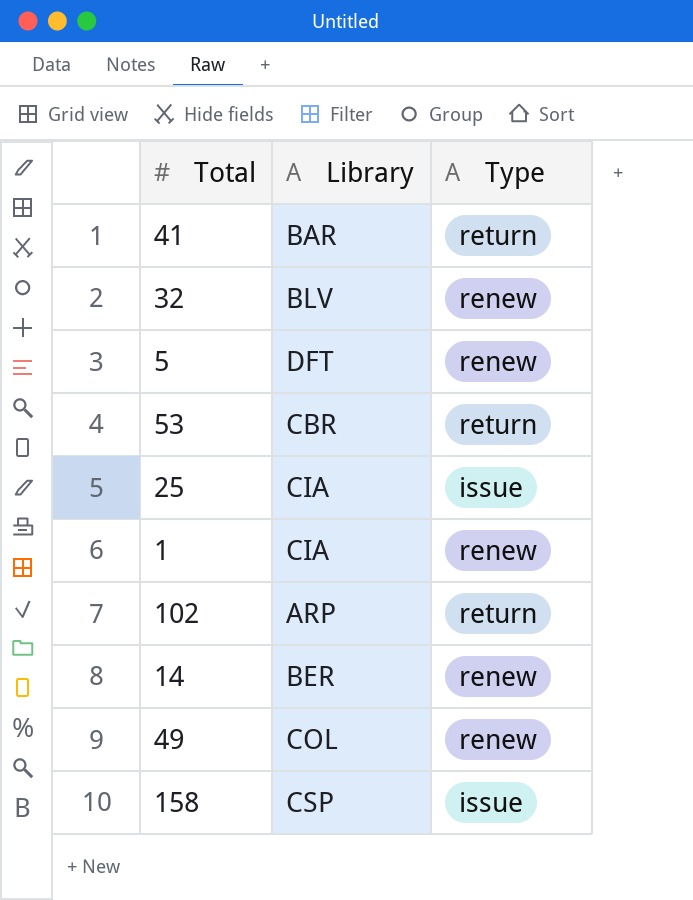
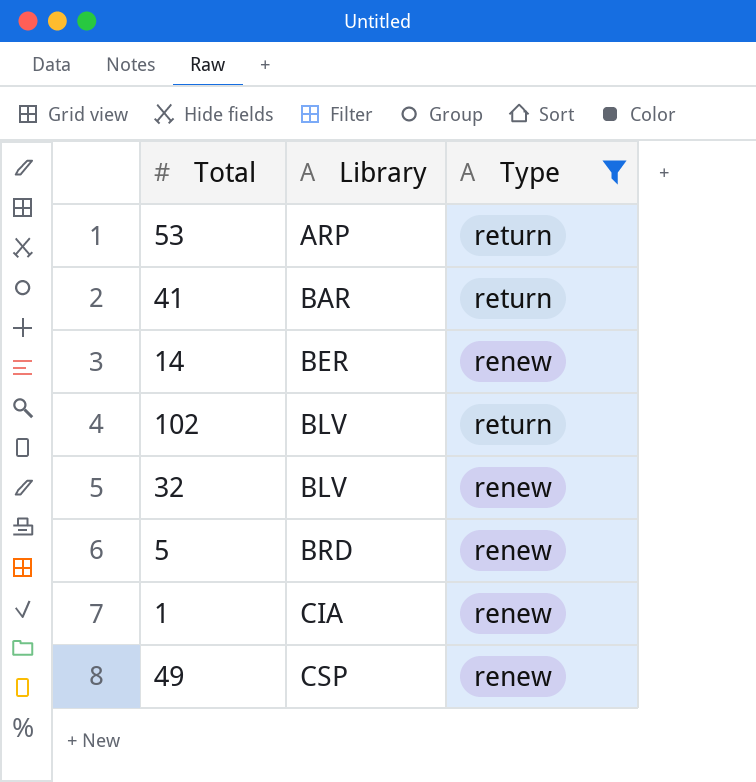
filter: none -> Type != issue
row order: none -> Library ascending
53 | Library: CBR -> ARP
102 | Library: ARP -> BLV
5 | Library: DFT -> BRD
49 | Library: COL -> CSP

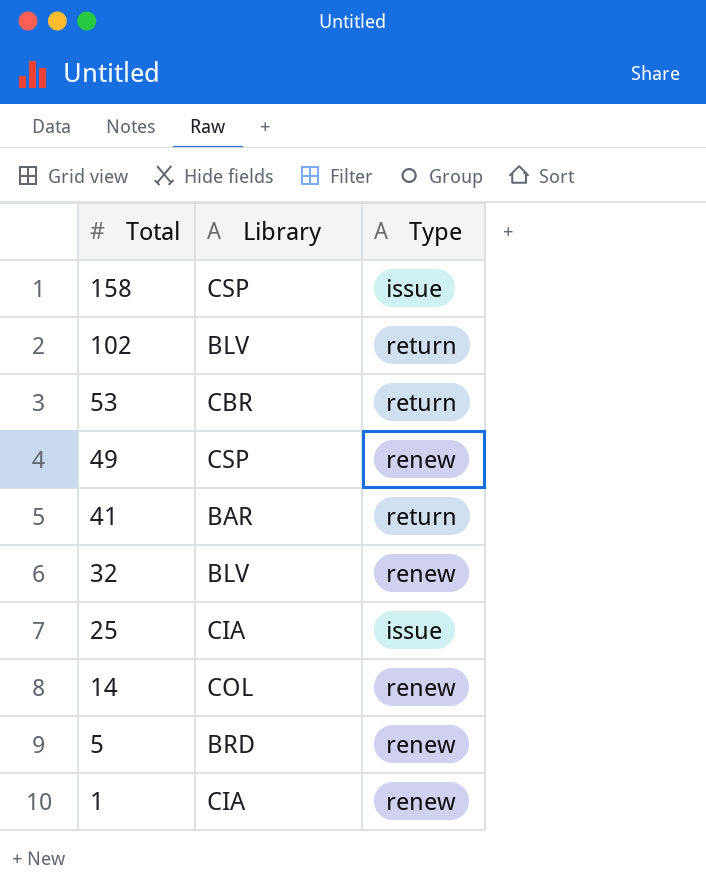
filter: Type != issue -> none
row order: Library ascending -> Total descending
53 | Library: ARP -> CBR
14 | Library: BER -> COL

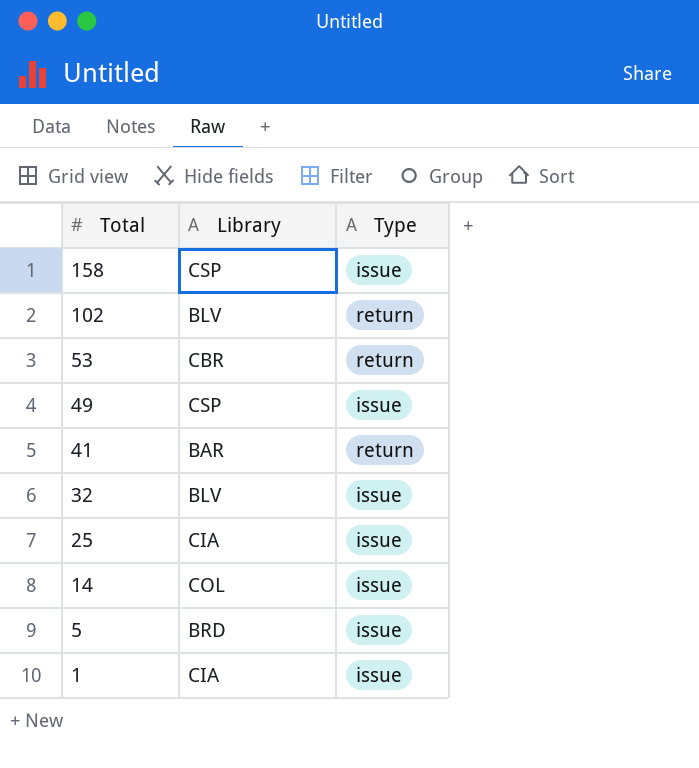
49 | Type: renew -> issue
32 | Type: renew -> issue
14 | Type: renew -> issue
5 | Type: renew -> issue
1 | Type: renew -> issue

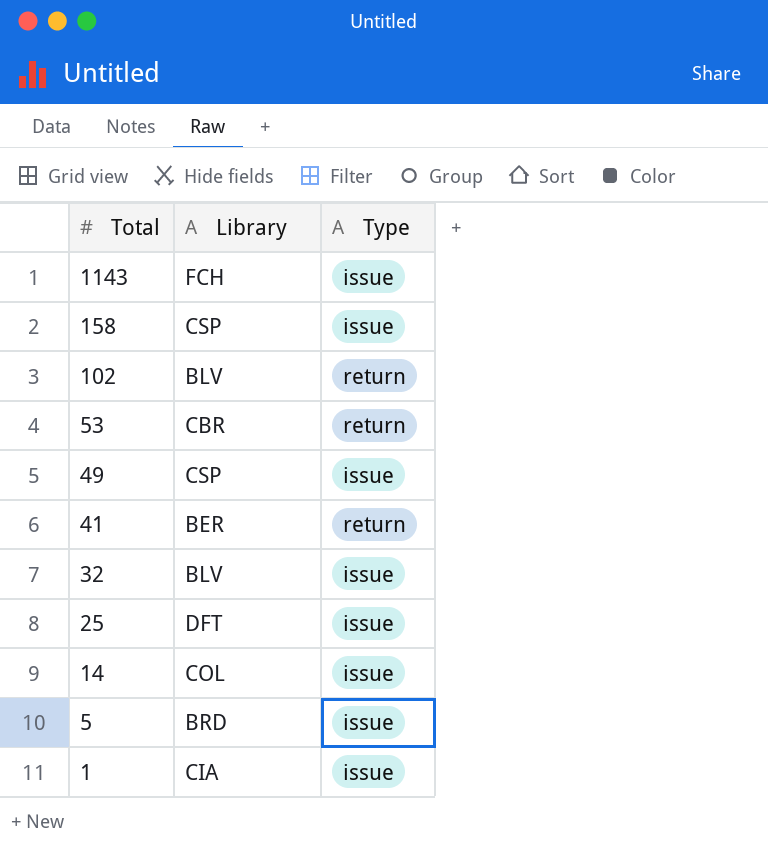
row 1143: none -> FCH | issue
41 | Library: BAR -> BER
25 | Library: CIA -> DFT

